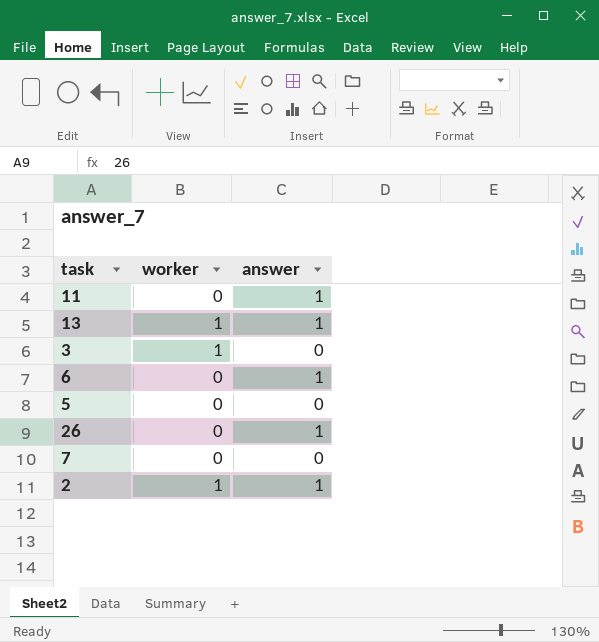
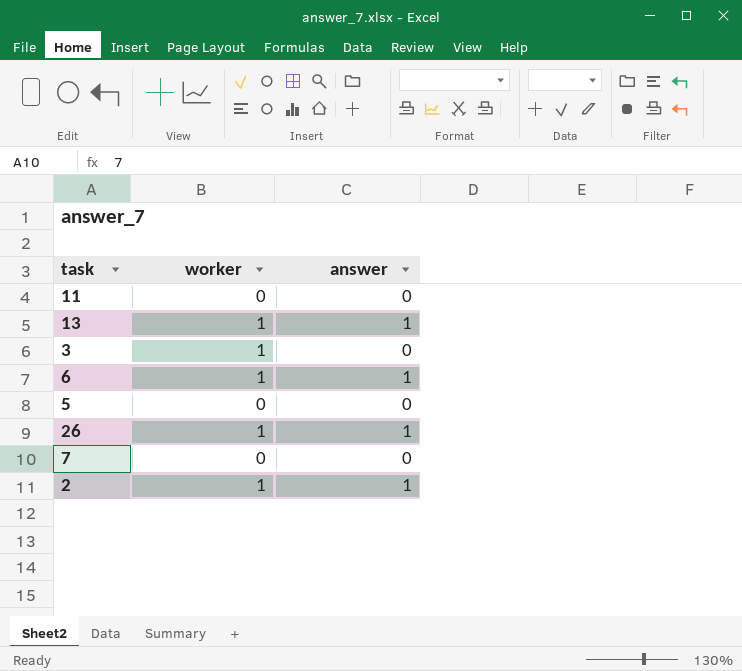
11 | answer: 1 -> 0
6 | worker: 0 -> 1
26 | worker: 0 -> 1

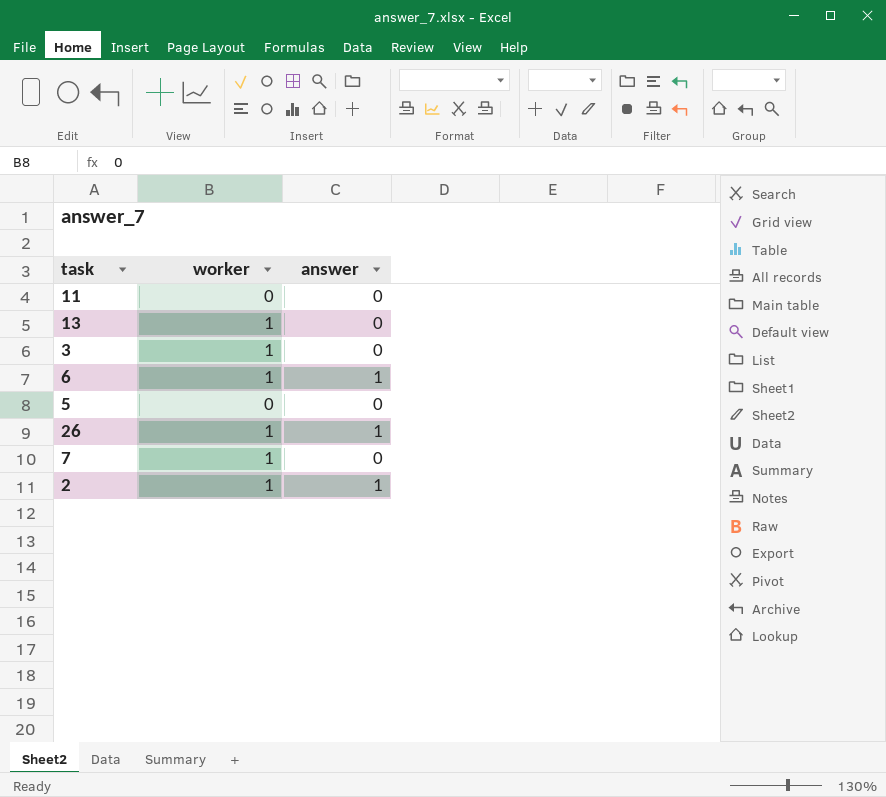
13 | answer: 1 -> 0
7 | worker: 0 -> 1

